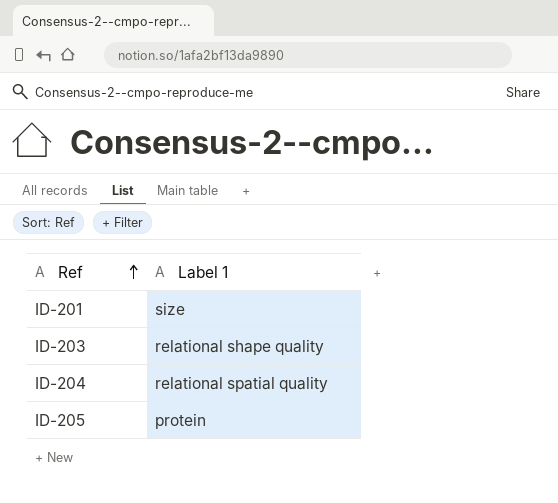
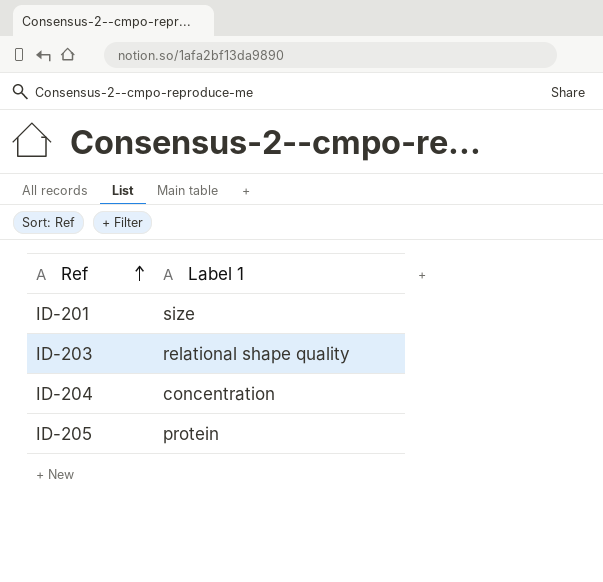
ID-204 | Label 1: relational spatial quality -> concentration

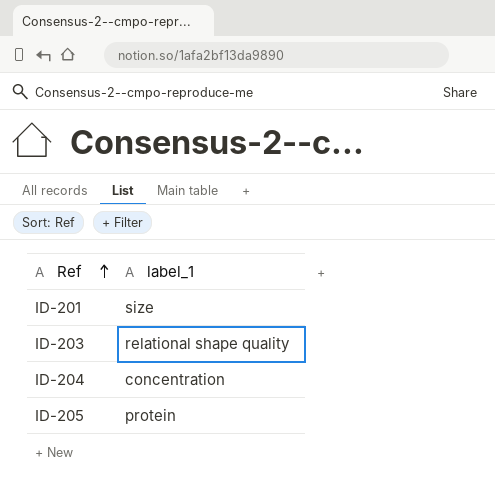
column name: Label 1 -> label_1

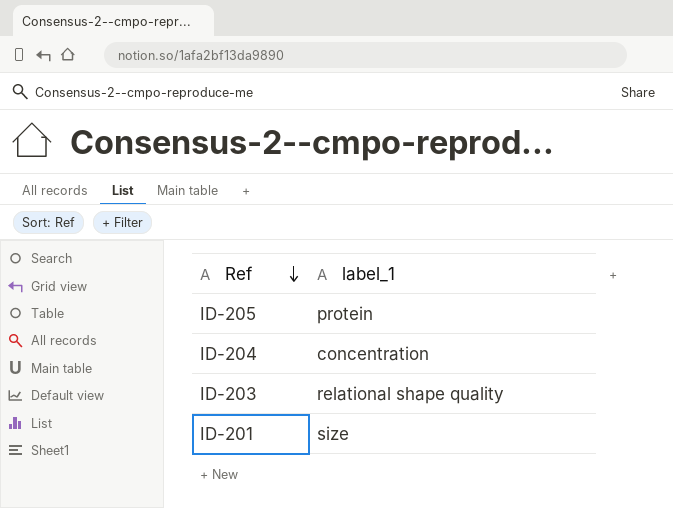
row order: Ref ascending -> Ref descending

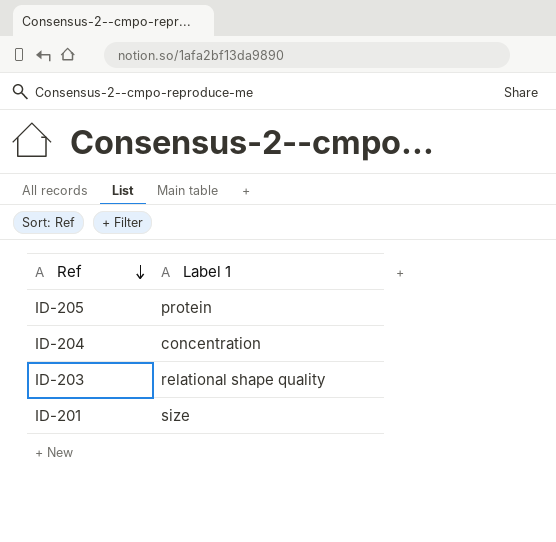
column name: label_1 -> Label 1

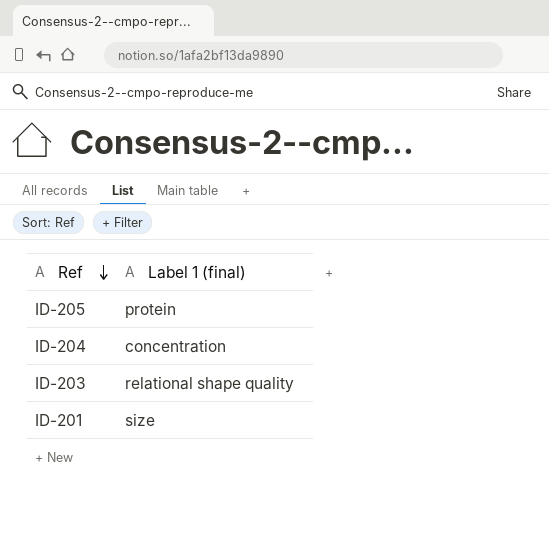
column name: Label 1 -> Label 1 (final)

